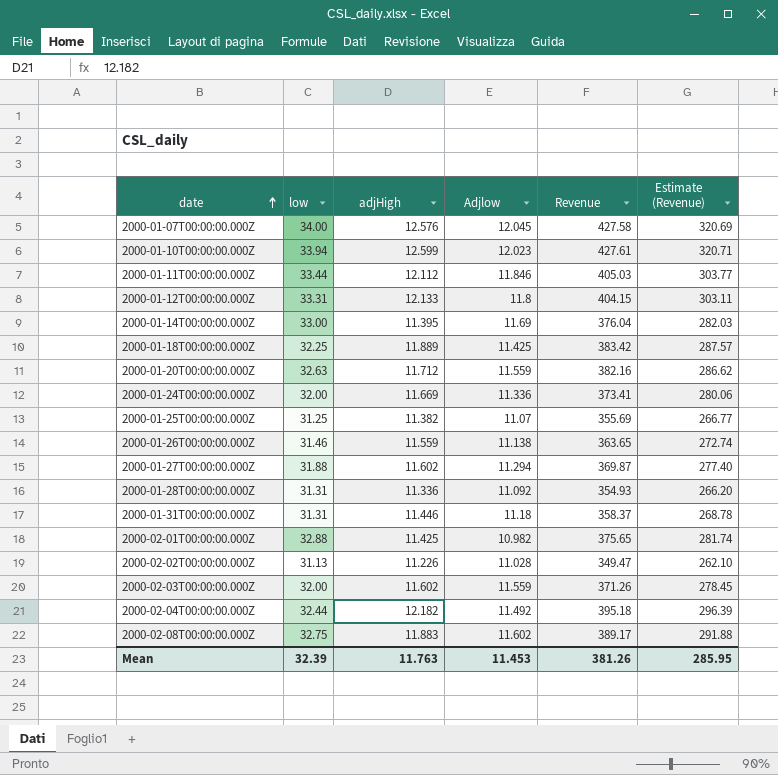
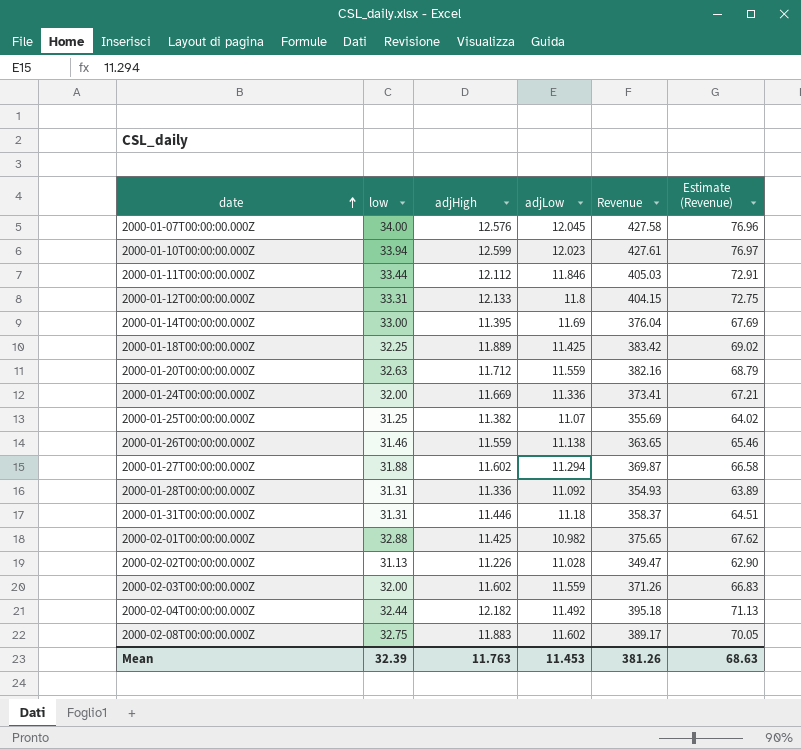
column name: Adjlow -> adjLow
column Estimate (Revenue) | formula: [Revenue] * 0.75 -> [Revenue] * 0.18
Mean | Estimate (Revenue): 285.95 -> 68.63

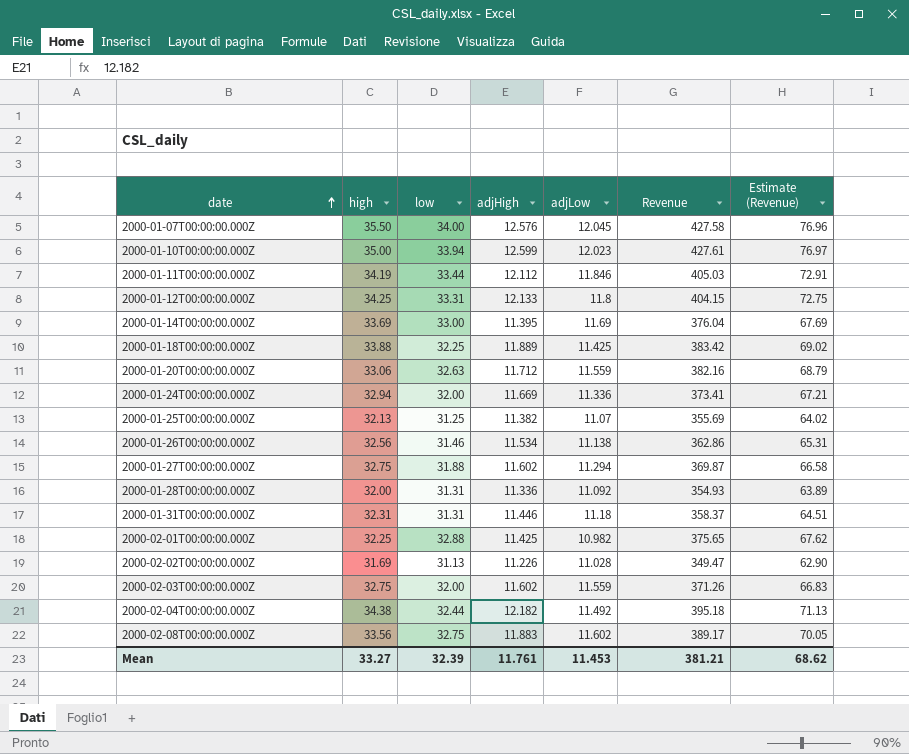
column high | position: none -> 2
2000-01-26T00:00:00.000Z | adjHigh: 11.559 -> 11.534
2000-01-26T00:00:00.000Z | Revenue: 363.65 -> 362.86
2000-01-26T00:00:00.000Z | Estimate (Revenue): 65.46 -> 65.31
Mean | adjHigh: 11.763 -> 11.761
Mean | Revenue: 381.26 -> 381.21
Mean | Estimate (Revenue): 68.63 -> 68.62

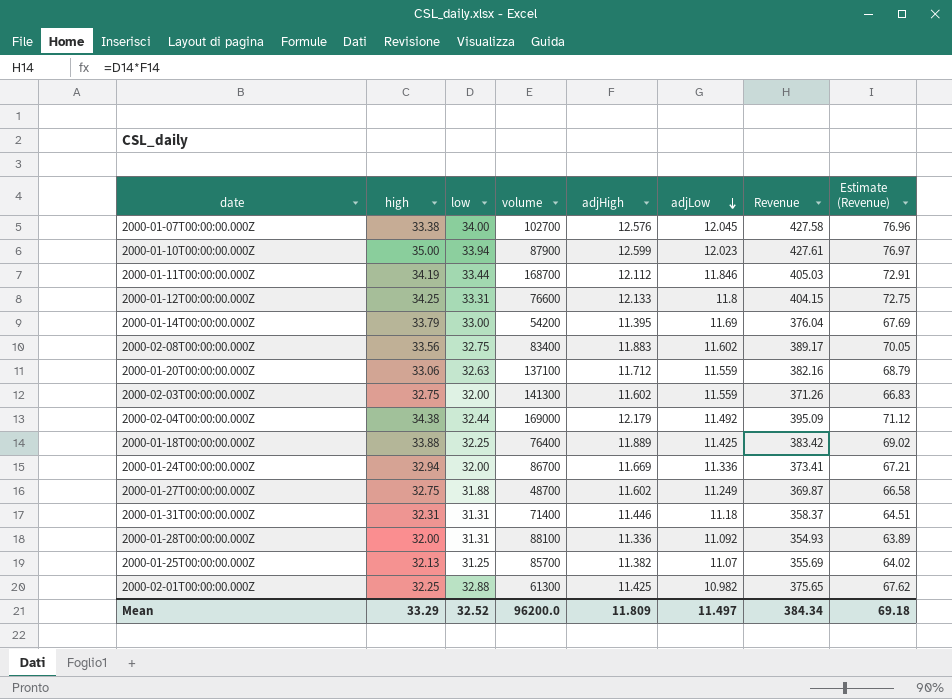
row order: date ascending -> adjLow descending
column volume | position: none -> 4
row 2000-01-26T00:00:00.000Z: 32.56 | 31.46 | 11.534 | 11.138 | 362.86 | 65.31 -> none
row 2000-02-02T00:00:00.000Z: 31.69 | 31.13 | 11.226 | 11.028 | 349.47 | 62.90 -> none
2000-01-07T00:00:00.000Z | high: 35.50 -> 33.38
2000-01-14T00:00:00.000Z | high: 33.69 -> 33.79
2000-02-04T00:00:00.000Z | adjHigh: 12.182 -> 12.179
2000-02-04T00:00:00.000Z | Revenue: 395.18 -> 395.09
2000-02-04T00:00:00.000Z | Estimate (Revenue): 71.13 -> 71.12
2000-01-27T00:00:00.000Z | adjLow: 11.294 -> 11.249
Mean | high: 33.27 -> 33.29
Mean | low: 32.39 -> 32.52
Mean | adjHigh: 11.761 -> 11.809
Mean | adjLow: 11.453 -> 11.497
Mean | Revenue: 381.21 -> 384.34
Mean | Estimate (Revenue): 68.62 -> 69.18

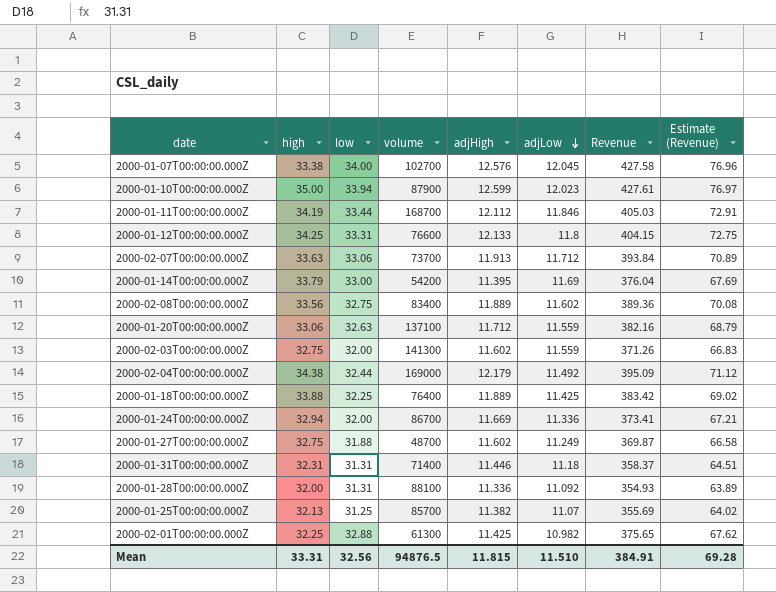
row 2000-02-07T00:00:00.000Z: none -> 33.63 | 33.06 | 73700 | 11.913 | 11.712 | 393.84 | 70.89
2000-02-08T00:00:00.000Z | adjHigh: 11.883 -> 11.889
2000-02-08T00:00:00.000Z | Revenue: 389.17 -> 389.36
2000-02-08T00:00:00.000Z | Estimate (Revenue): 70.05 -> 70.08
Mean | high: 33.29 -> 33.31
Mean | low: 32.52 -> 32.56
Mean | volume: 96200.0 -> 94876.5
Mean | adjHigh: 11.809 -> 11.815
Mean | adjLow: 11.497 -> 11.510
Mean | Revenue: 384.34 -> 384.91
Mean | Estimate (Revenue): 69.18 -> 69.28

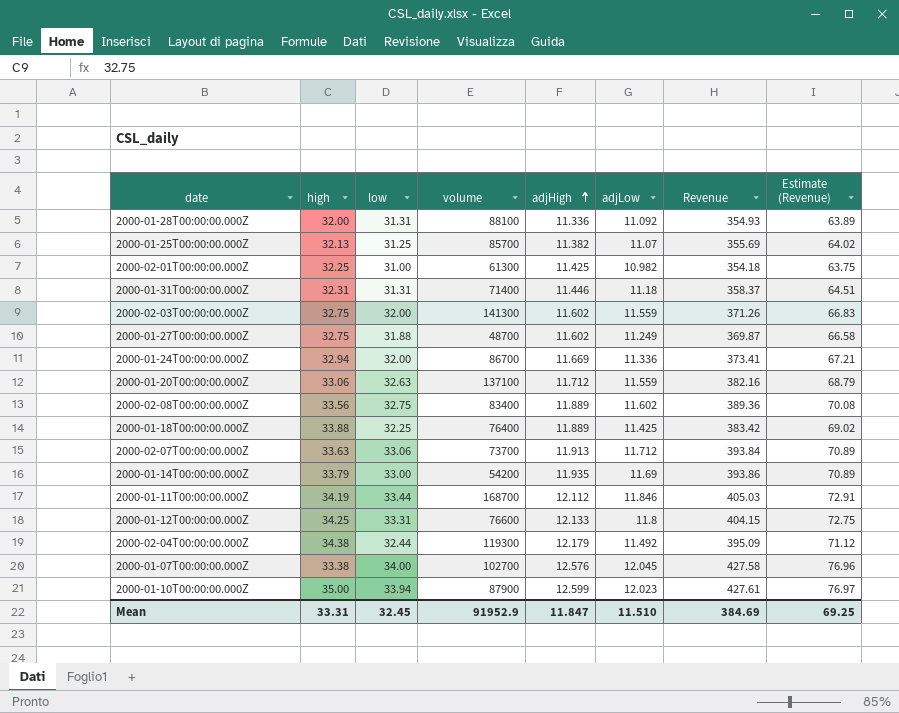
row order: adjLow descending -> adjHigh ascending
2000-02-01T00:00:00.000Z | low: 32.88 -> 31.00
2000-02-01T00:00:00.000Z | Revenue: 375.65 -> 354.18
2000-02-01T00:00:00.000Z | Estimate (Revenue): 67.62 -> 63.75
2000-01-14T00:00:00.000Z | adjHigh: 11.395 -> 11.935
2000-01-14T00:00:00.000Z | Revenue: 376.04 -> 393.86
2000-01-14T00:00:00.000Z | Estimate (Revenue): 67.69 -> 70.89
2000-02-04T00:00:00.000Z | volume: 169000 -> 119300
Mean | low: 32.56 -> 32.45
Mean | volume: 94876.5 -> 91952.9
Mean | adjHigh: 11.815 -> 11.847
Mean | Revenue: 384.91 -> 384.69
Mean | Estimate (Revenue): 69.28 -> 69.25

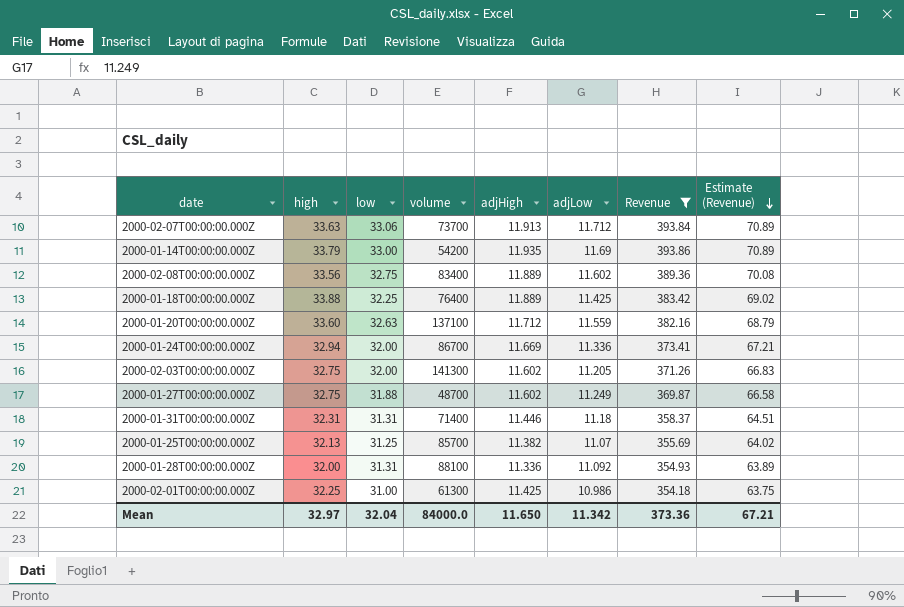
filter: none -> Revenue <= 393.86
row order: adjHigh ascending -> Estimate (Revenue) descending
2000-01-20T00:00:00.000Z | high: 33.06 -> 33.60
2000-02-03T00:00:00.000Z | adjLow: 11.559 -> 11.205
2000-02-01T00:00:00.000Z | adjLow: 10.982 -> 10.986
Mean | high: 33.31 -> 32.97
Mean | low: 32.45 -> 32.04
Mean | volume: 91952.9 -> 84000.0
Mean | adjHigh: 11.847 -> 11.650
Mean | adjLow: 11.510 -> 11.342
Mean | Revenue: 384.69 -> 373.36
Mean | Estimate (Revenue): 69.25 -> 67.21

